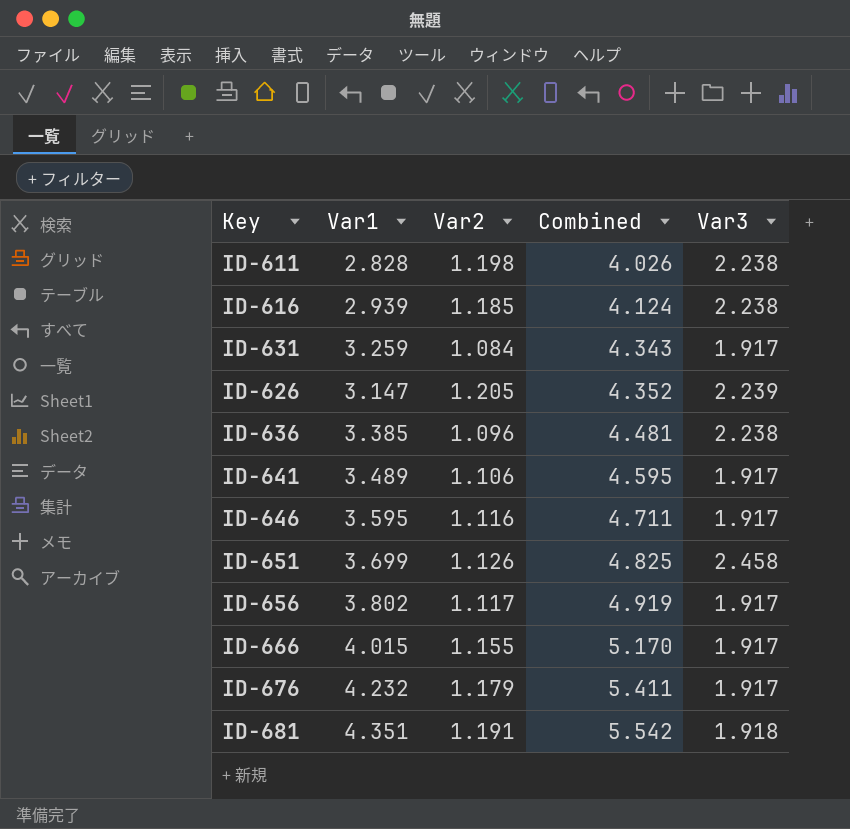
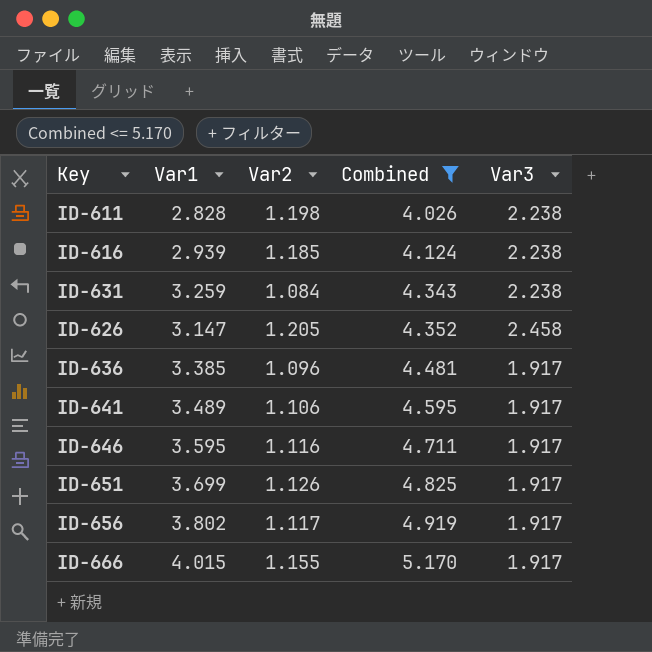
filter: none -> Combined <= 5.170
ID-631 | Var3: 1.917 -> 2.238
ID-626 | Var3: 2.239 -> 2.458
ID-636 | Var3: 2.238 -> 1.917
ID-651 | Var3: 2.458 -> 1.917

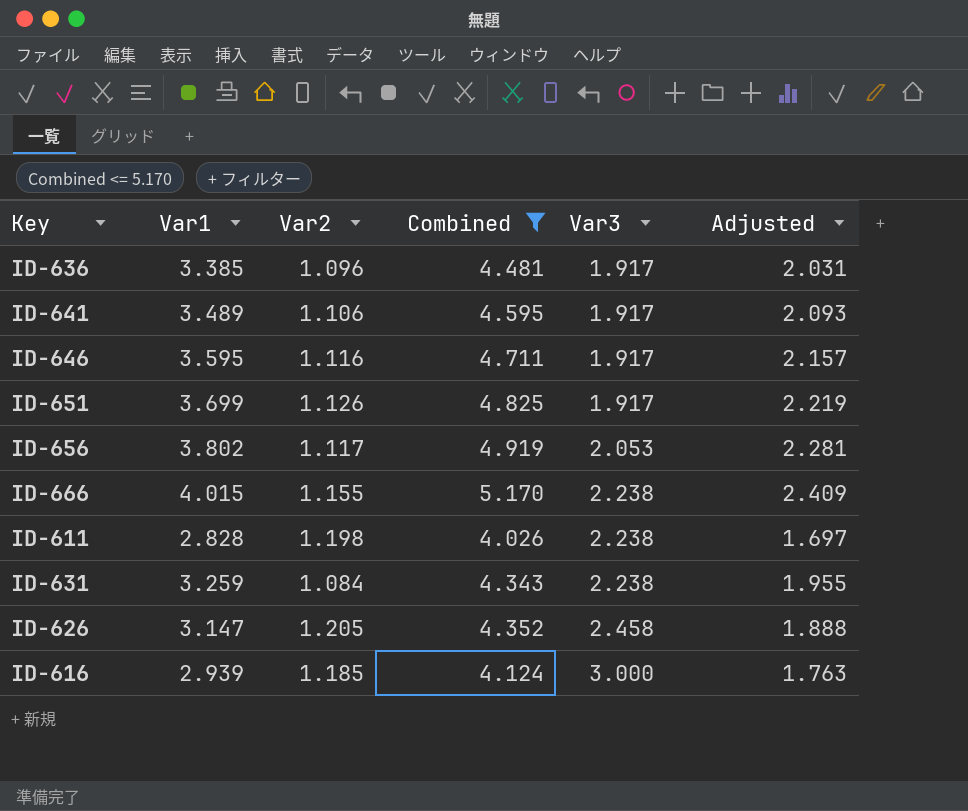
row order: Combined ascending -> Var3 ascending
column Adjusted | formula: none -> [Var1] * 0.6
ID-656 | Var3: 1.917 -> 2.053
ID-666 | Var3: 1.917 -> 2.238
ID-616 | Var3: 2.238 -> 3.000

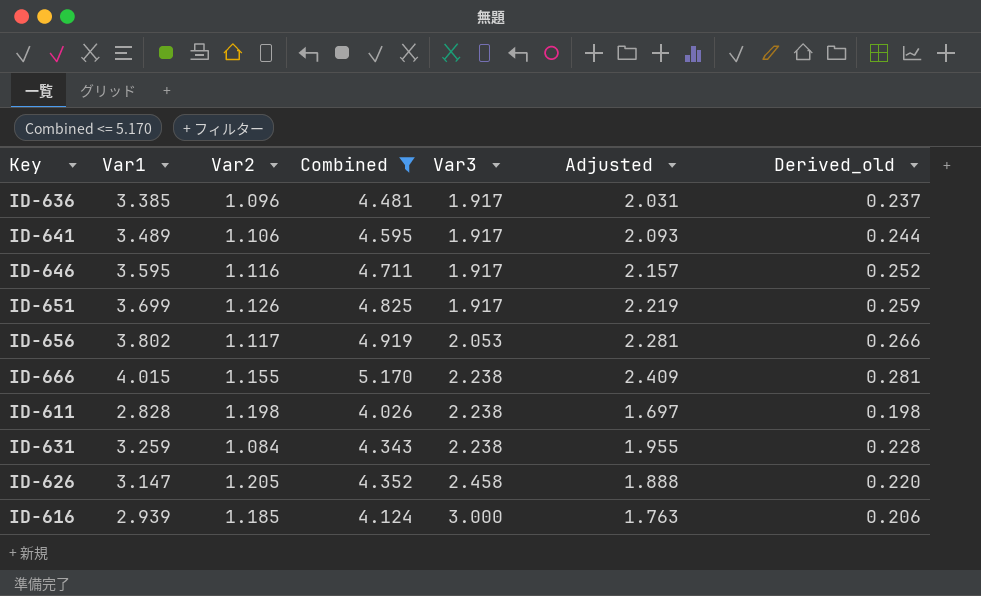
column Derived_old | formula: none -> [Var1] * 0.07

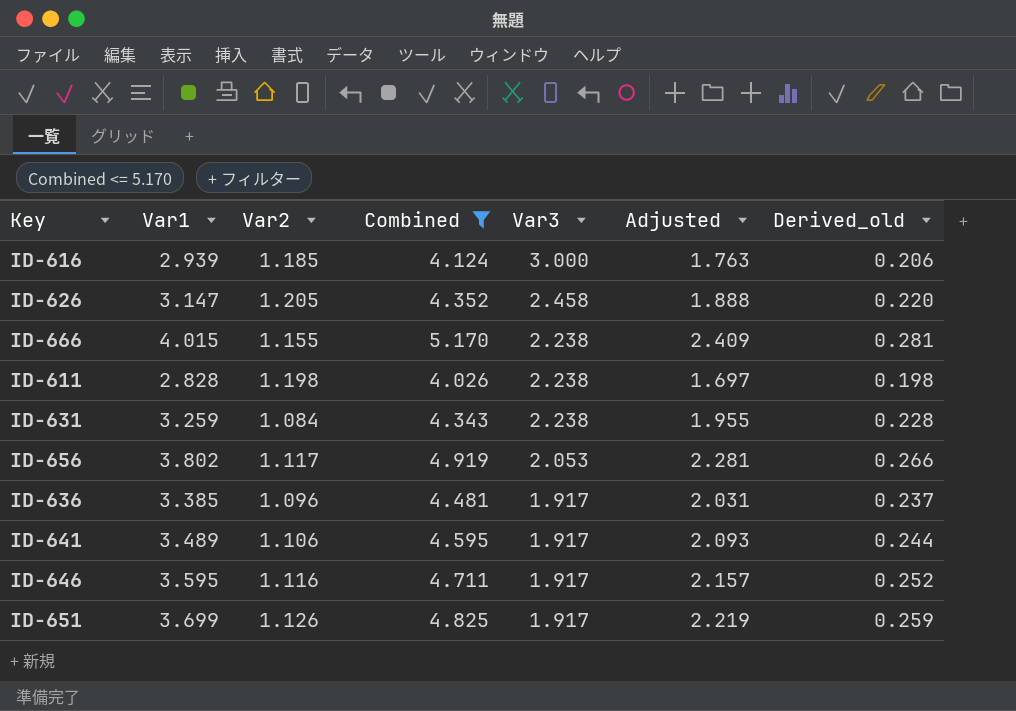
row order: Var3 ascending -> Var3 descending

